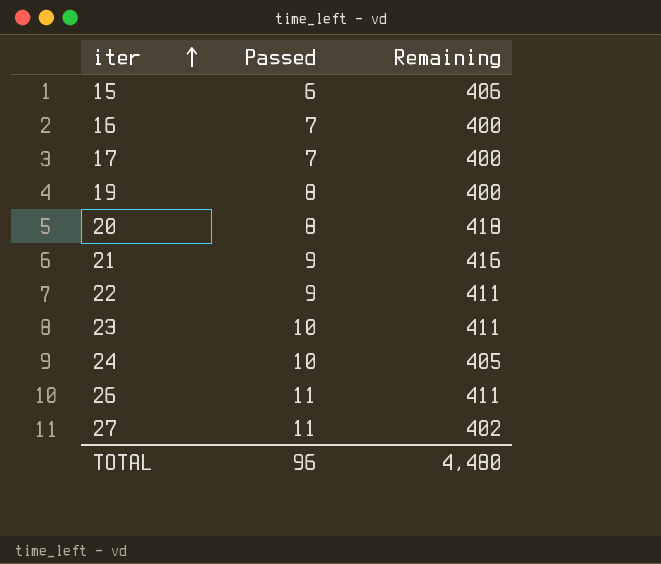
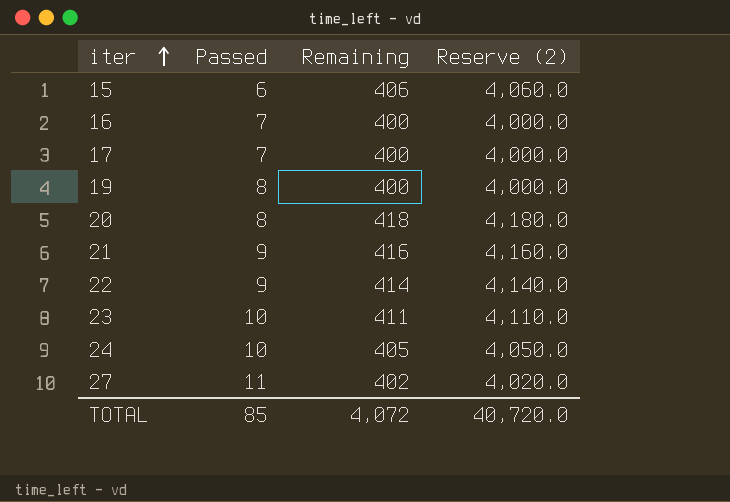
column Reserve (2) | formula: none -> [Remaining] * 10
row 26: 11 | 411 -> none
22 | Remaining: 411 -> 414
TOTAL | Passed: 96 -> 85
TOTAL | Remaining: 4,480 -> 4,072

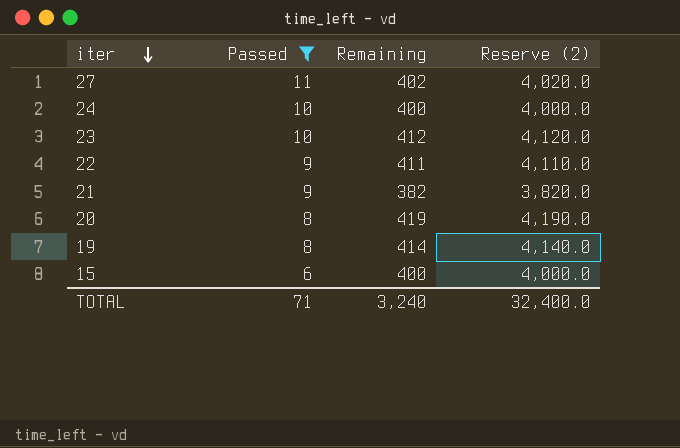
filter: none -> Passed != 7
row order: iter ascending -> iter descending
24 | Remaining: 405 -> 400
24 | Reserve (2): 4,050.0 -> 4,000.0
23 | Remaining: 411 -> 412
23 | Reserve (2): 4,110.0 -> 4,120.0
22 | Remaining: 414 -> 411
22 | Reserve (2): 4,140.0 -> 4,110.0
21 | Remaining: 416 -> 382
21 | Reserve (2): 4,160.0 -> 3,820.0
20 | Remaining: 418 -> 419
20 | Reserve (2): 4,180.0 -> 4,190.0
19 | Remaining: 400 -> 414
19 | Reserve (2): 4,000.0 -> 4,140.0
15 | Remaining: 406 -> 400
15 | Reserve (2): 4,060.0 -> 4,000.0
TOTAL | Passed: 85 -> 71
TOTAL | Remaining: 4,072 -> 3,240
TOTAL | Reserve (2): 40,720.0 -> 32,400.0

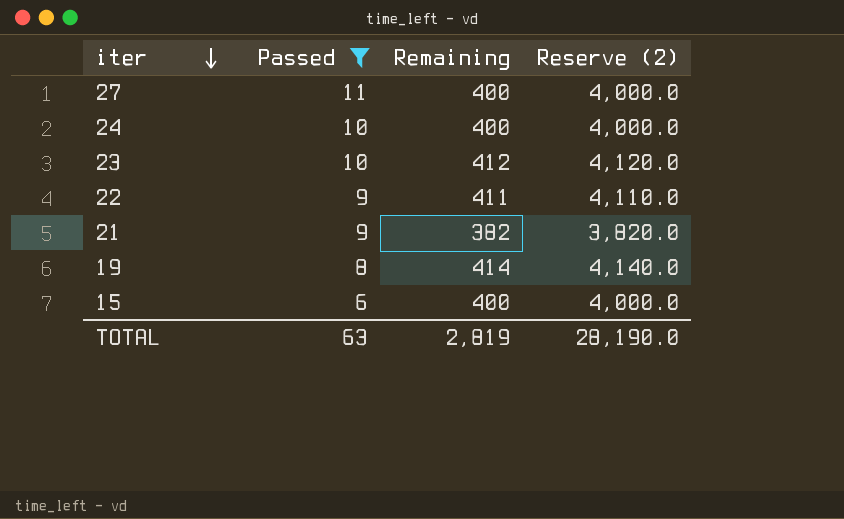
row 20: 8 | 419 | 4,190.0 -> none
27 | Remaining: 402 -> 400
27 | Reserve (2): 4,020.0 -> 4,000.0
TOTAL | Passed: 71 -> 63
TOTAL | Remaining: 3,240 -> 2,819
TOTAL | Reserve (2): 32,400.0 -> 28,190.0

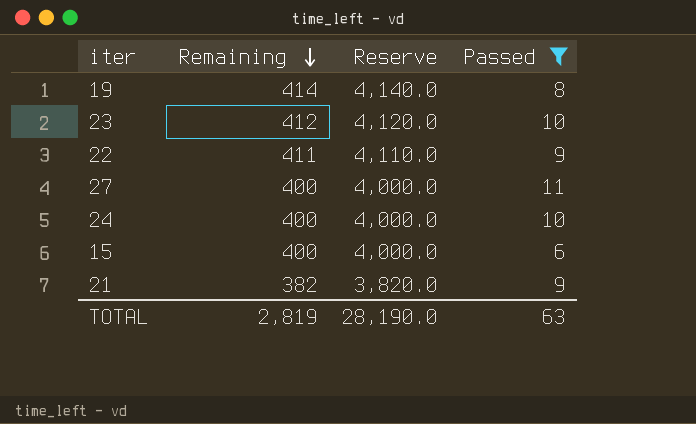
row order: iter descending -> Remaining descending
column name: Reserve (2) -> Reserve
column Passed | position: 2 -> 4

